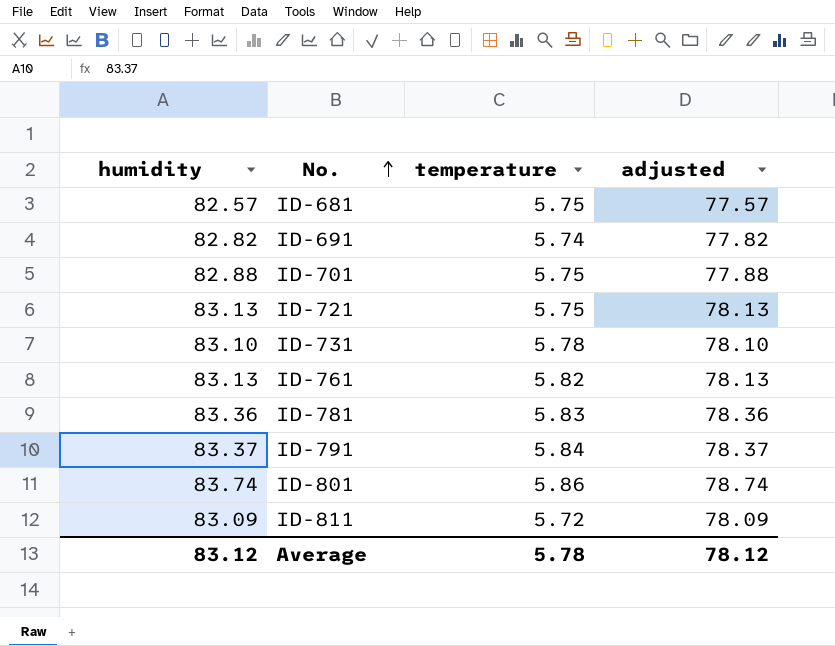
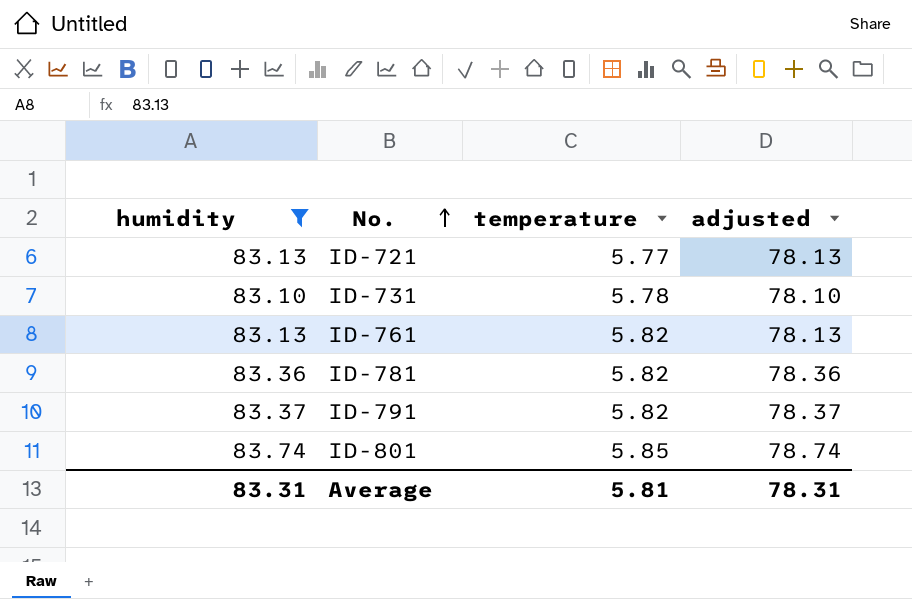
filter: none -> humidity >= 83.10
ID-721 | temperature: 5.75 -> 5.77
ID-781 | temperature: 5.83 -> 5.82
ID-791 | temperature: 5.84 -> 5.82
ID-801 | temperature: 5.86 -> 5.85
Average | humidity: 83.12 -> 83.31
Average | temperature: 5.78 -> 5.81
Average | adjusted: 78.12 -> 78.31

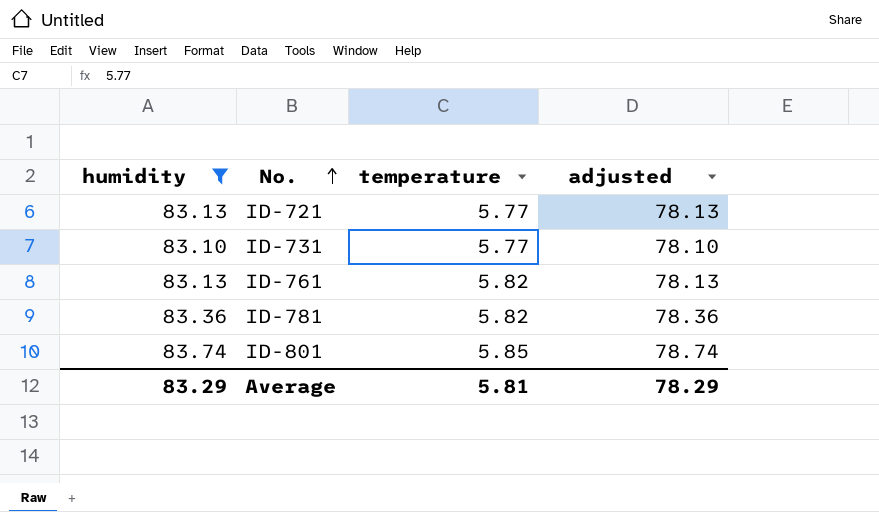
row ID-791: 83.37 | 5.82 | 78.37 -> none
ID-731 | temperature: 5.78 -> 5.77
Average | humidity: 83.31 -> 83.29
Average | adjusted: 78.31 -> 78.29

